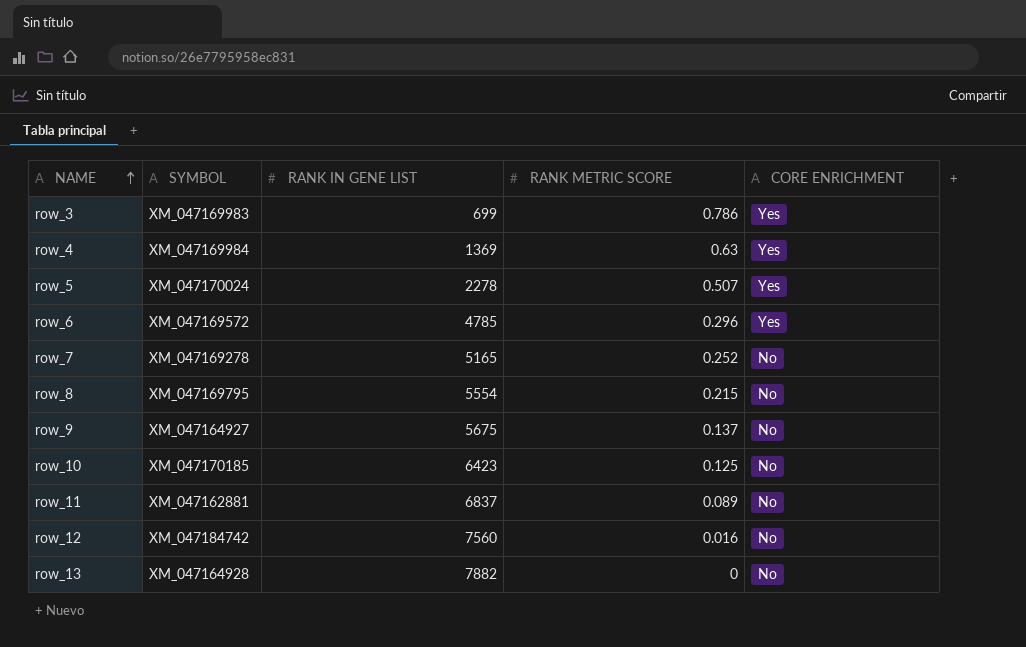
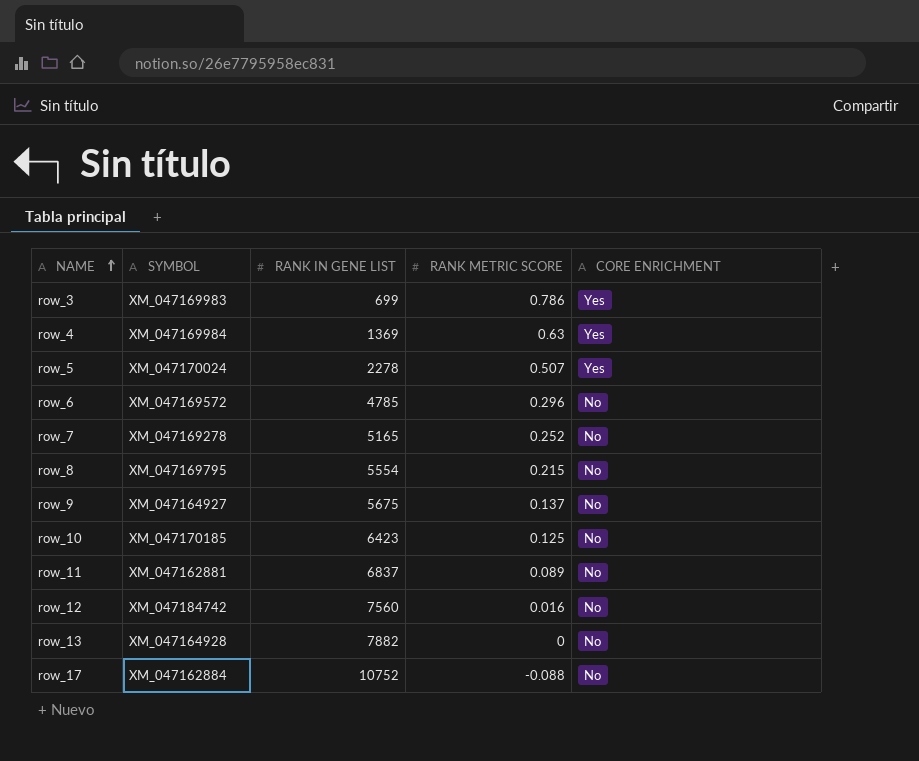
row_6 | CORE ENRICHMENT: Yes -> No
row row_17: none -> XM_047162884 | 10752 | -0.088 | No

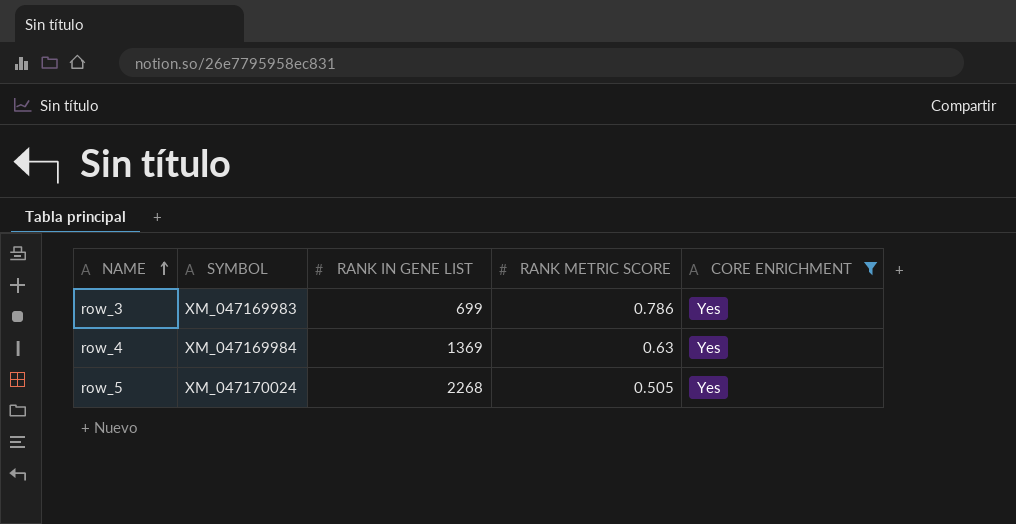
filter: none -> CORE ENRICHMENT = Yes
row_5 | RANK IN GENE LIST: 2278 -> 2268
row_5 | RANK METRIC SCORE: 0.507 -> 0.505

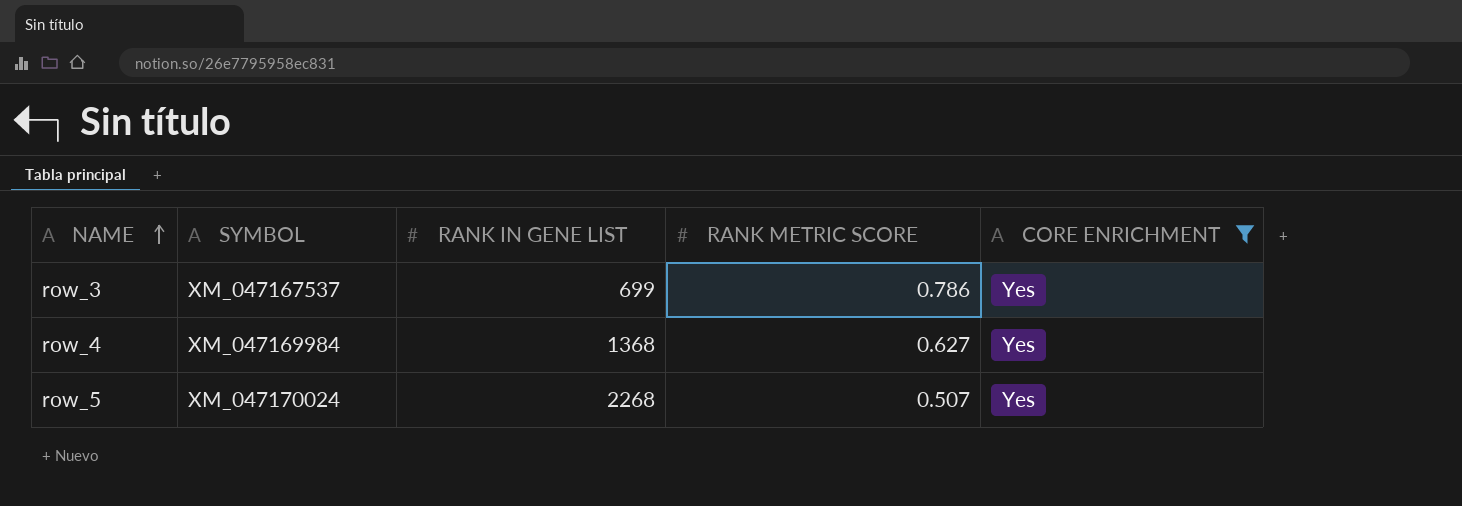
row_3 | SYMBOL: XM_047169983 -> XM_047167537
row_4 | RANK IN GENE LIST: 1369 -> 1368
row_4 | RANK METRIC SCORE: 0.63 -> 0.627
row_5 | RANK METRIC SCORE: 0.505 -> 0.507

